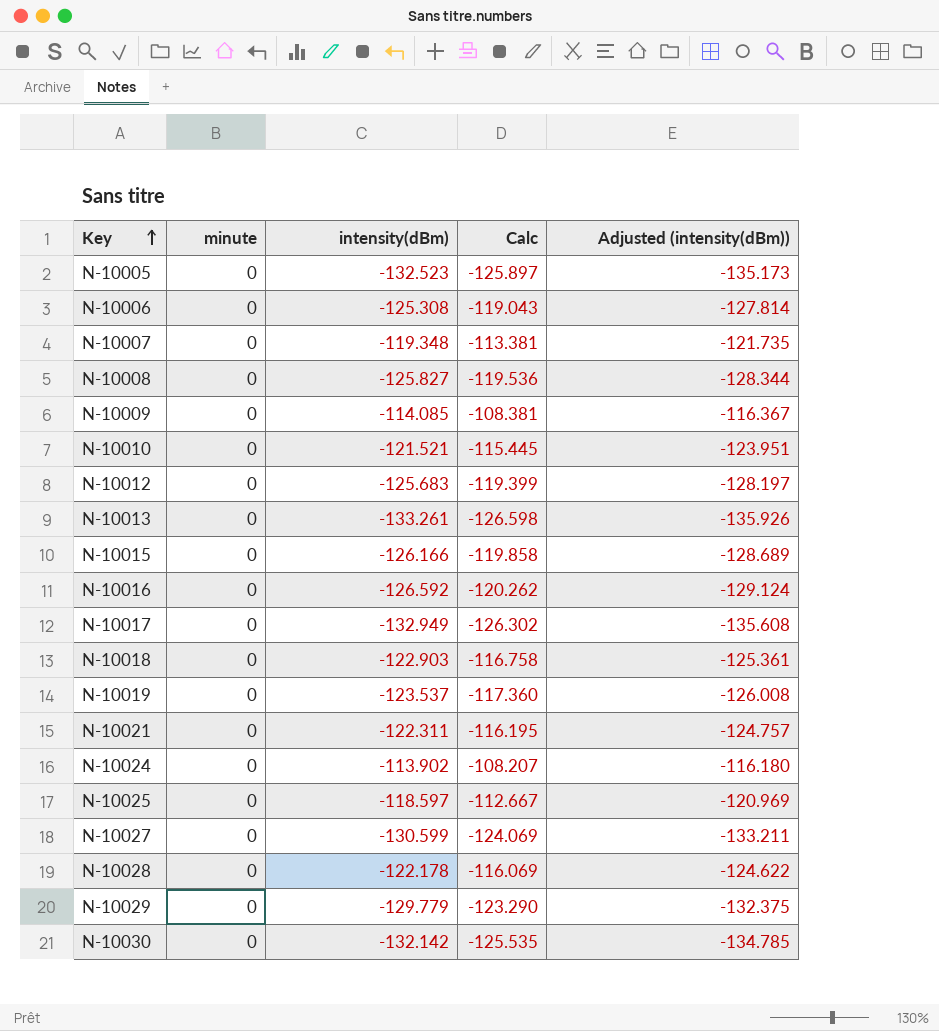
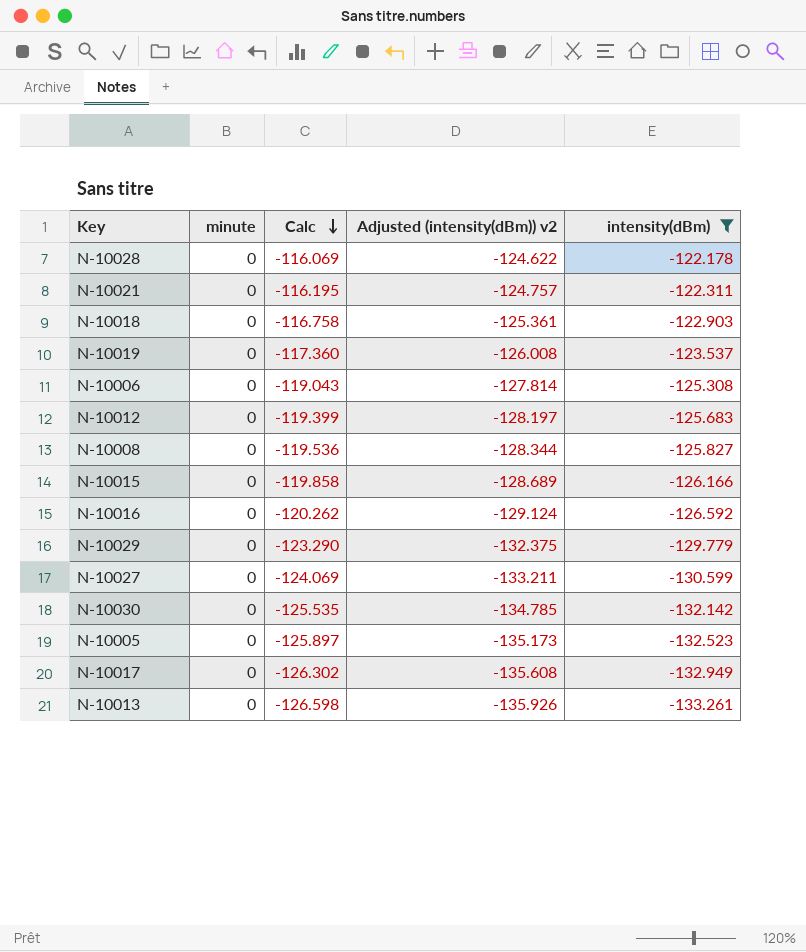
filter: none -> intensity(dBm) <= -122.178
row order: Key ascending -> Calc descending
column name: Adjusted (intensity(dBm)) -> Adjusted (intensity(dBm)) v2
column intensity(dBm) | position: 3 -> 5

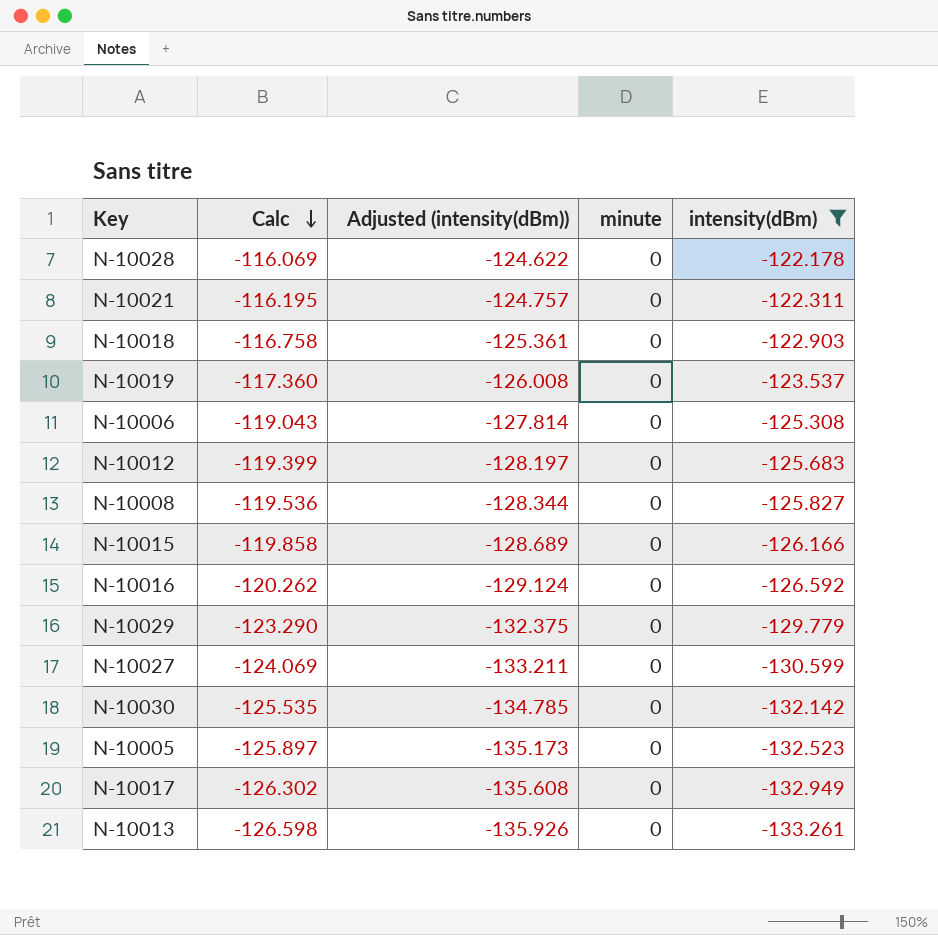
column name: Adjusted (intensity(dBm)) v2 -> Adjusted (intensity(dBm))
column minute | position: 2 -> 4

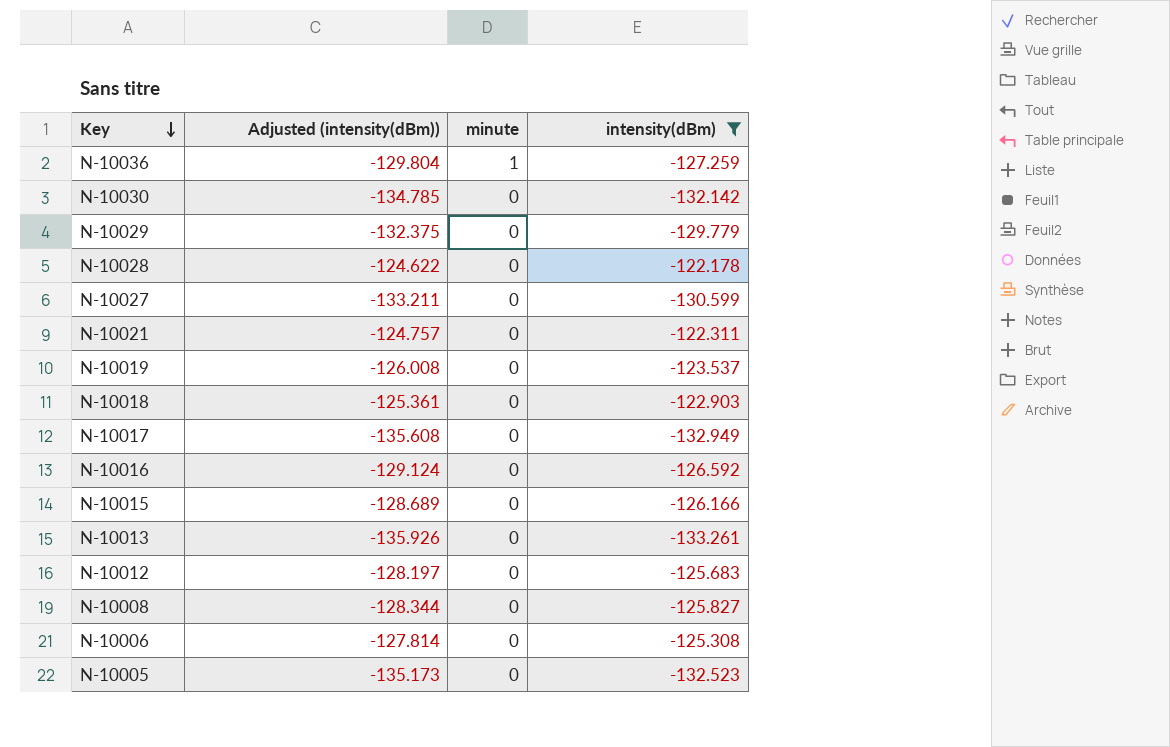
row order: Calc descending -> Key descending
column Calc | formula: [intensity(dBm)] * 0.95 -> none
row N-10036: none -> -129.804 | 1 | -127.259

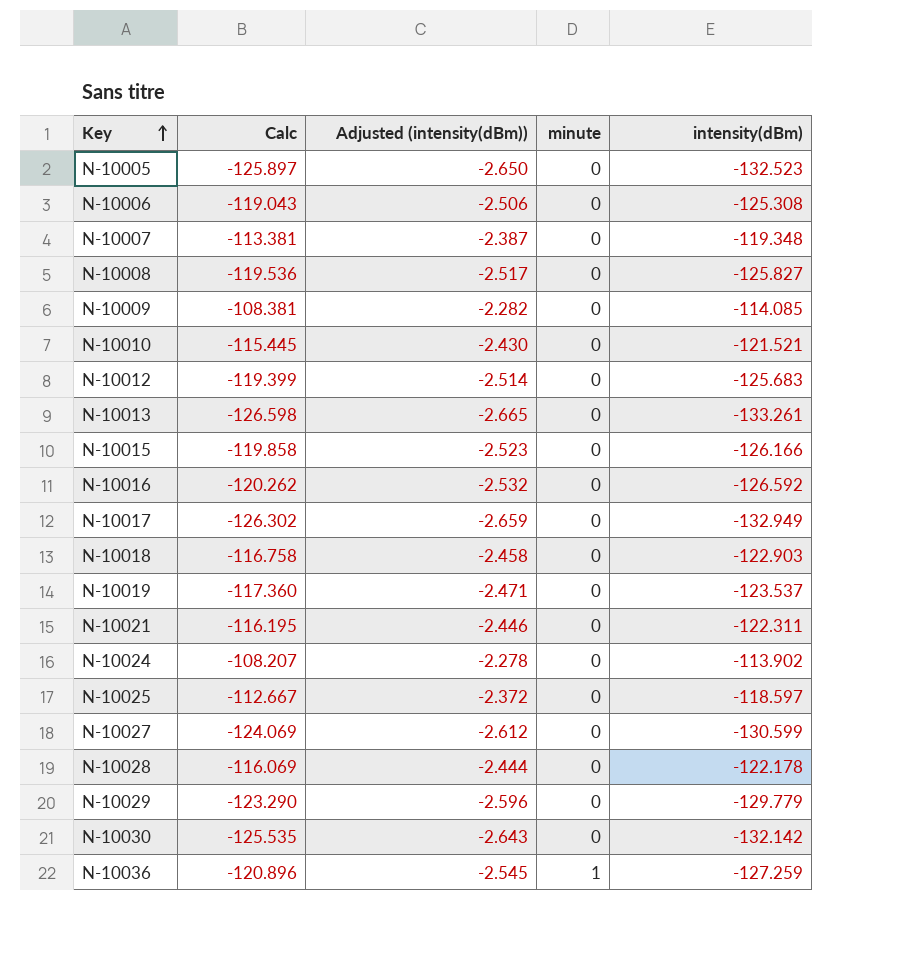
filter: intensity(dBm) <= -122.178 -> none
row order: Key descending -> Key ascending
column Calc | formula: none -> [intensity(dBm)] * 0.95
column Adjusted (intensity(dBm)) | formula: [intensity(dBm)] * 1.02 -> [intensity(dBm)] * 0.02

